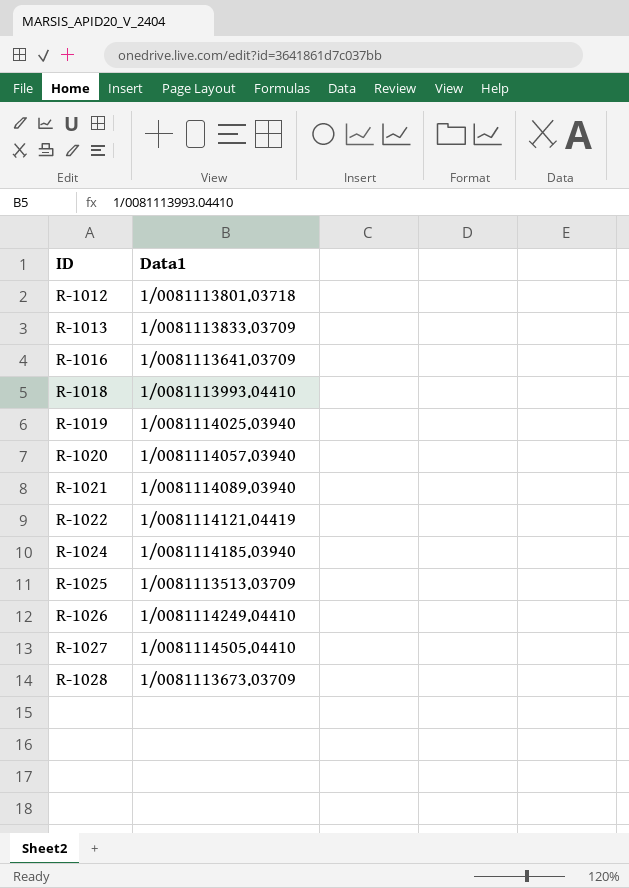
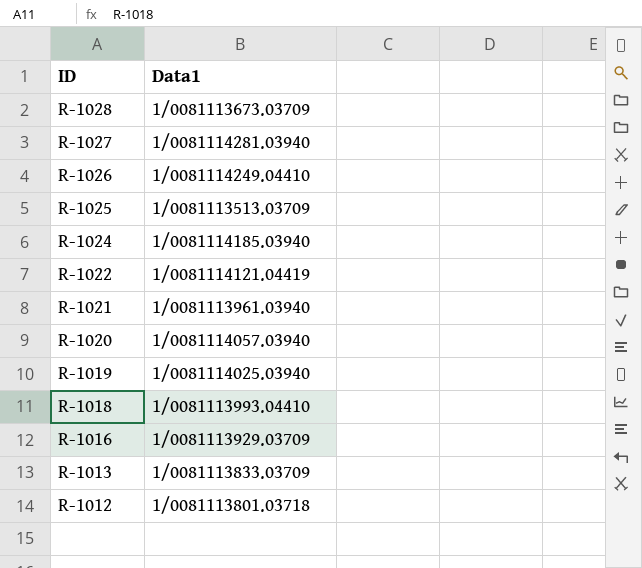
row order: ID ascending -> ID descending
R-1027 | Data1: 1/0081114505.04410 -> 1/0081114281.03940
R-1021 | Data1: 1/0081114089.03940 -> 1/0081113961.03940
R-1016 | Data1: 1/0081113641.03709 -> 1/0081113929.03709

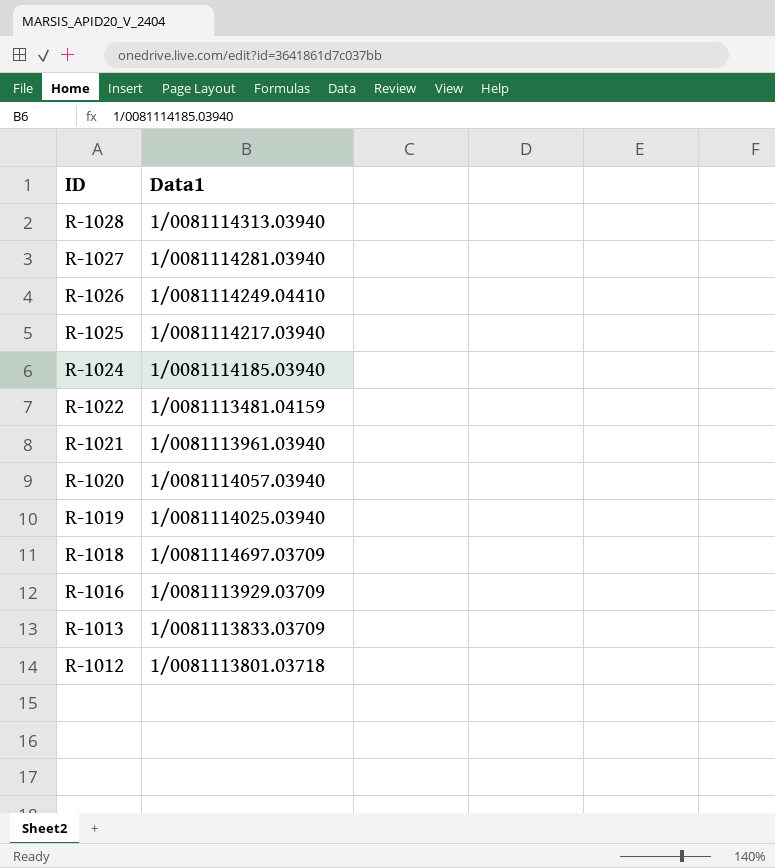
R-1028 | Data1: 1/0081113673.03709 -> 1/0081114313.03940
R-1025 | Data1: 1/0081113513.03709 -> 1/0081114217.03940
R-1022 | Data1: 1/0081114121.04419 -> 1/0081113481.04159
R-1018 | Data1: 1/0081113993.04410 -> 1/0081114697.03709

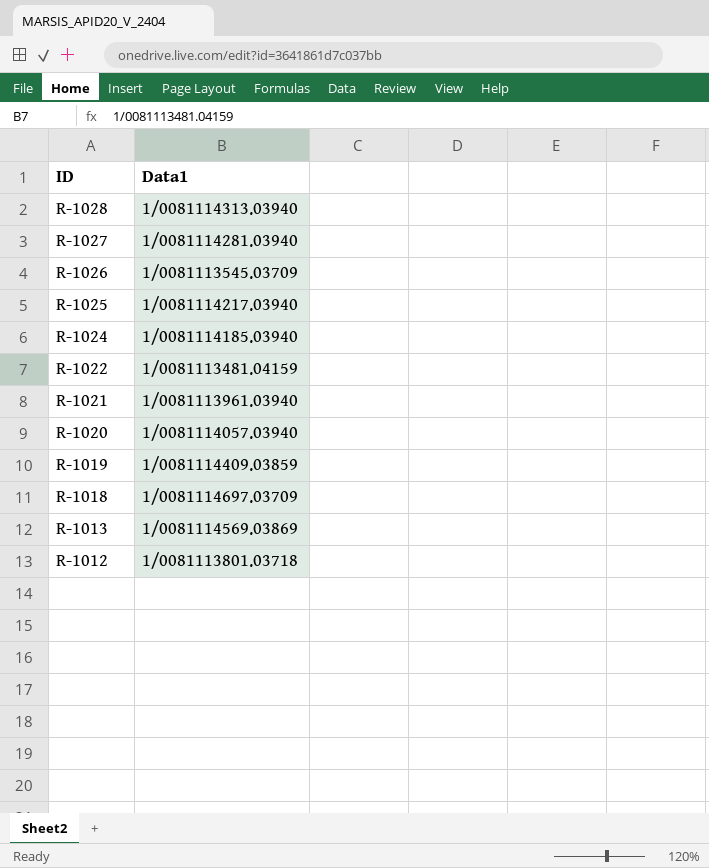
row R-1016: 1/0081113929.03709 -> none
R-1026 | Data1: 1/0081114249.04410 -> 1/0081113545.03709
R-1019 | Data1: 1/0081114025.03940 -> 1/0081114409.03859
R-1013 | Data1: 1/0081113833.03709 -> 1/0081114569.03869

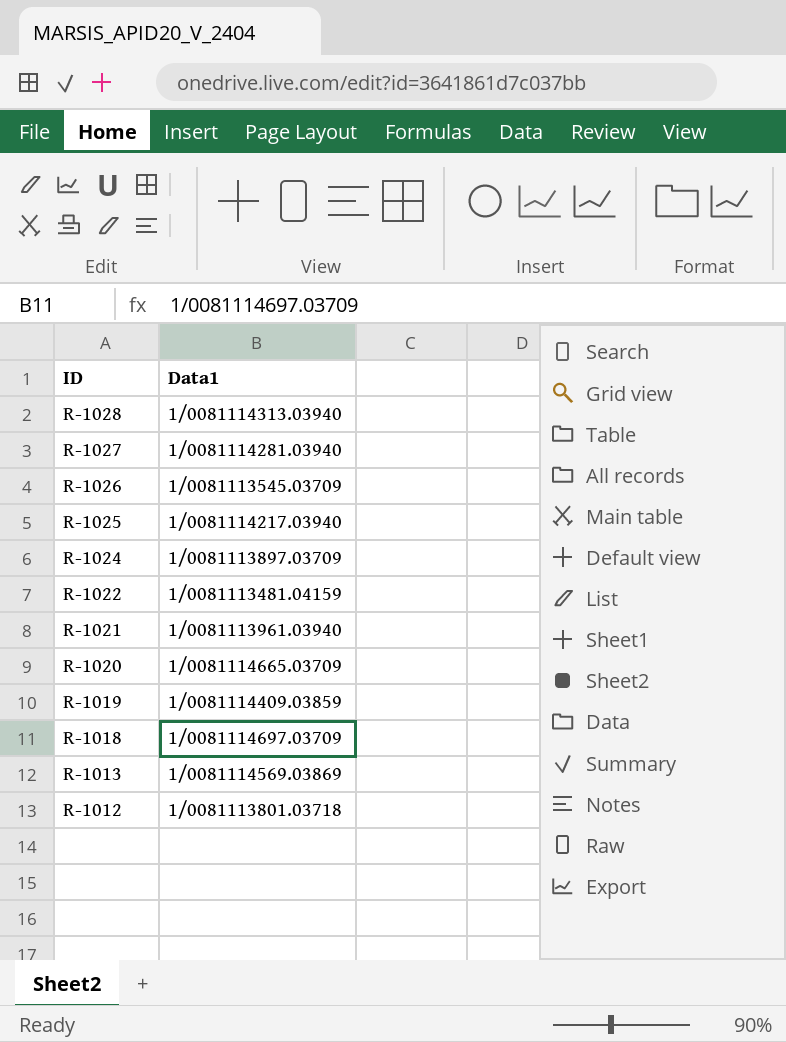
R-1024 | Data1: 1/0081114185.03940 -> 1/0081113897.03709
R-1020 | Data1: 1/0081114057.03940 -> 1/0081114665.03709

